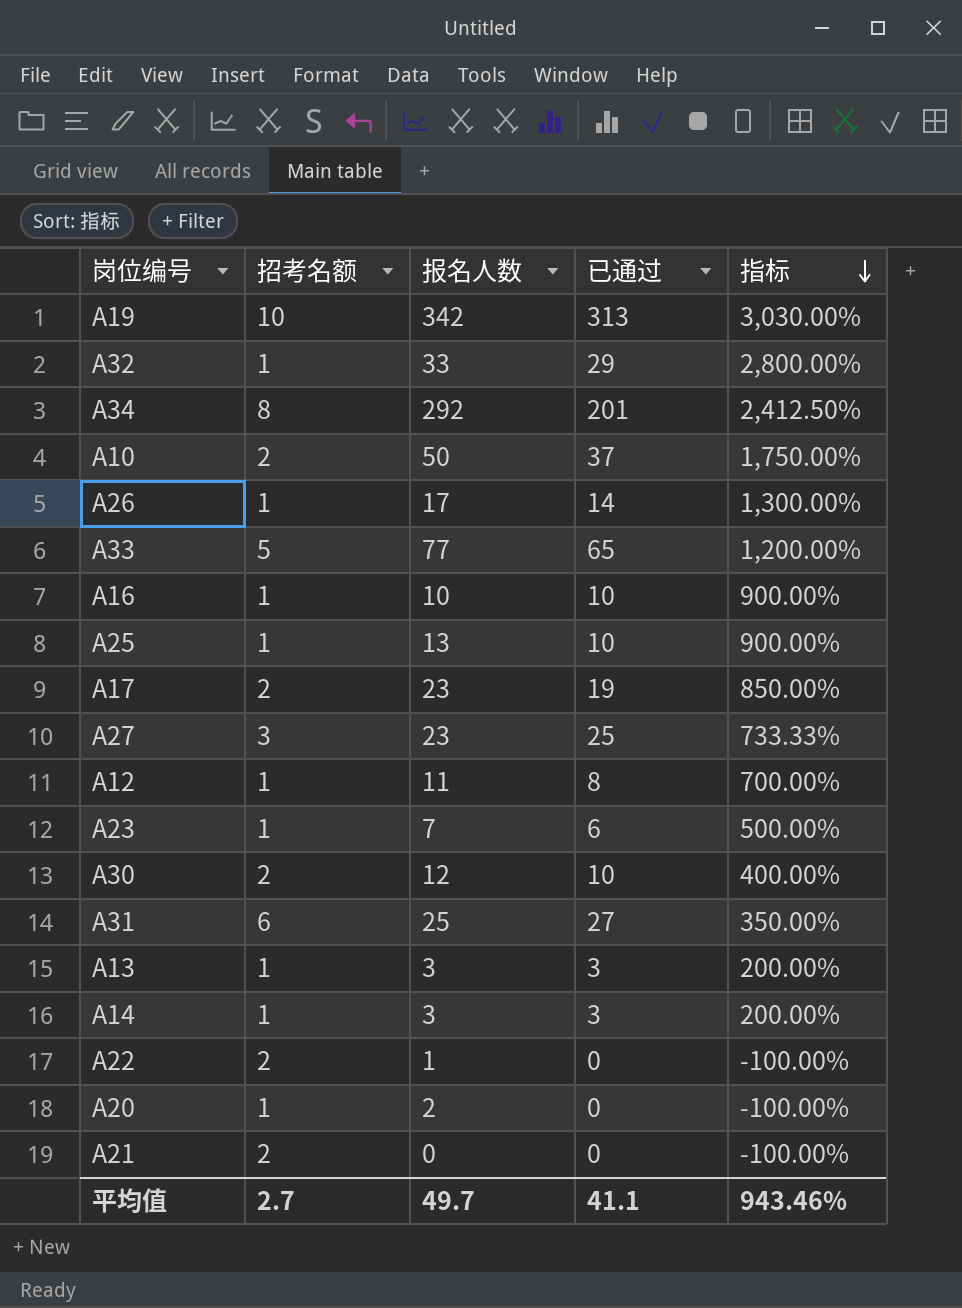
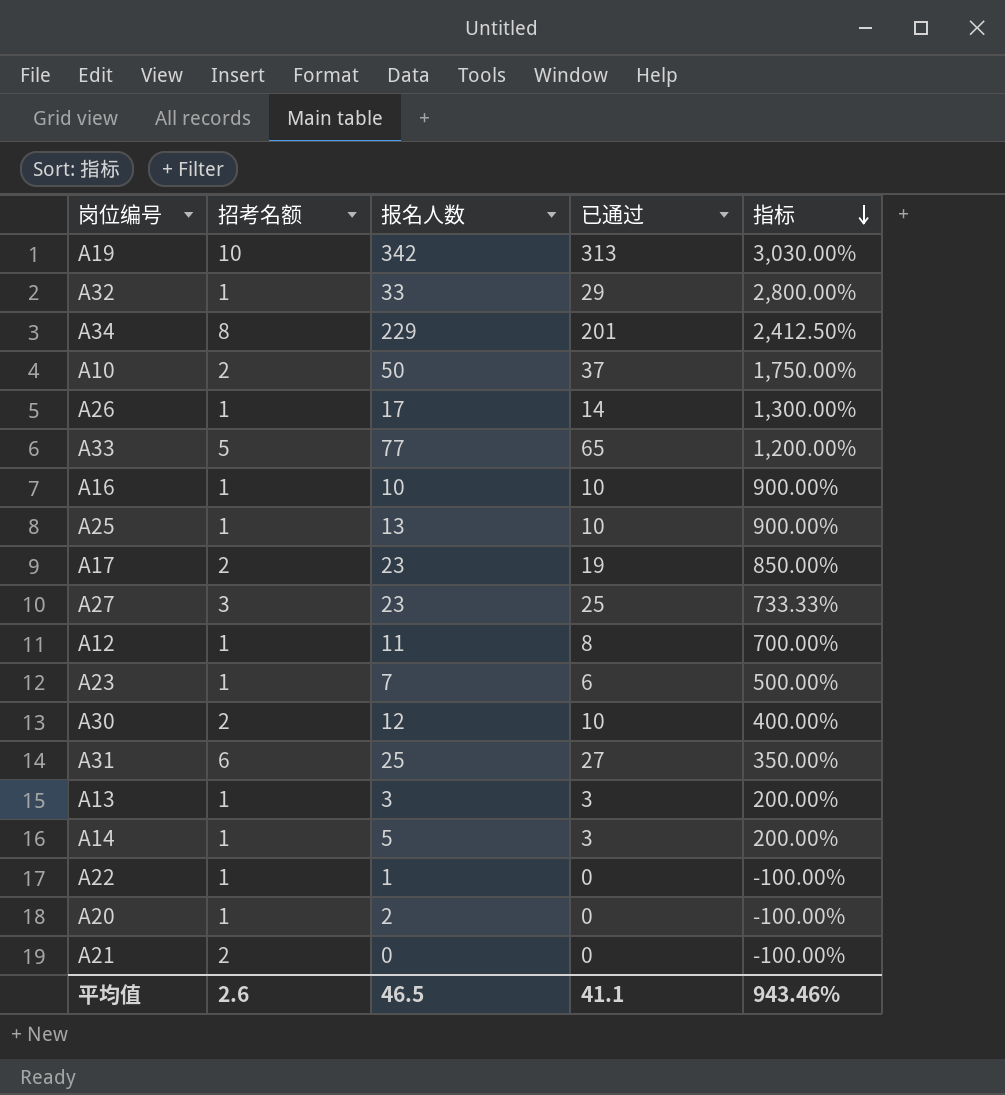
A34 | 报名人数: 292 -> 229
A14 | 报名人数: 3 -> 5
A22 | 招考名额: 2 -> 1
平均值 | 招考名额: 2.7 -> 2.6
平均值 | 报名人数: 49.7 -> 46.5

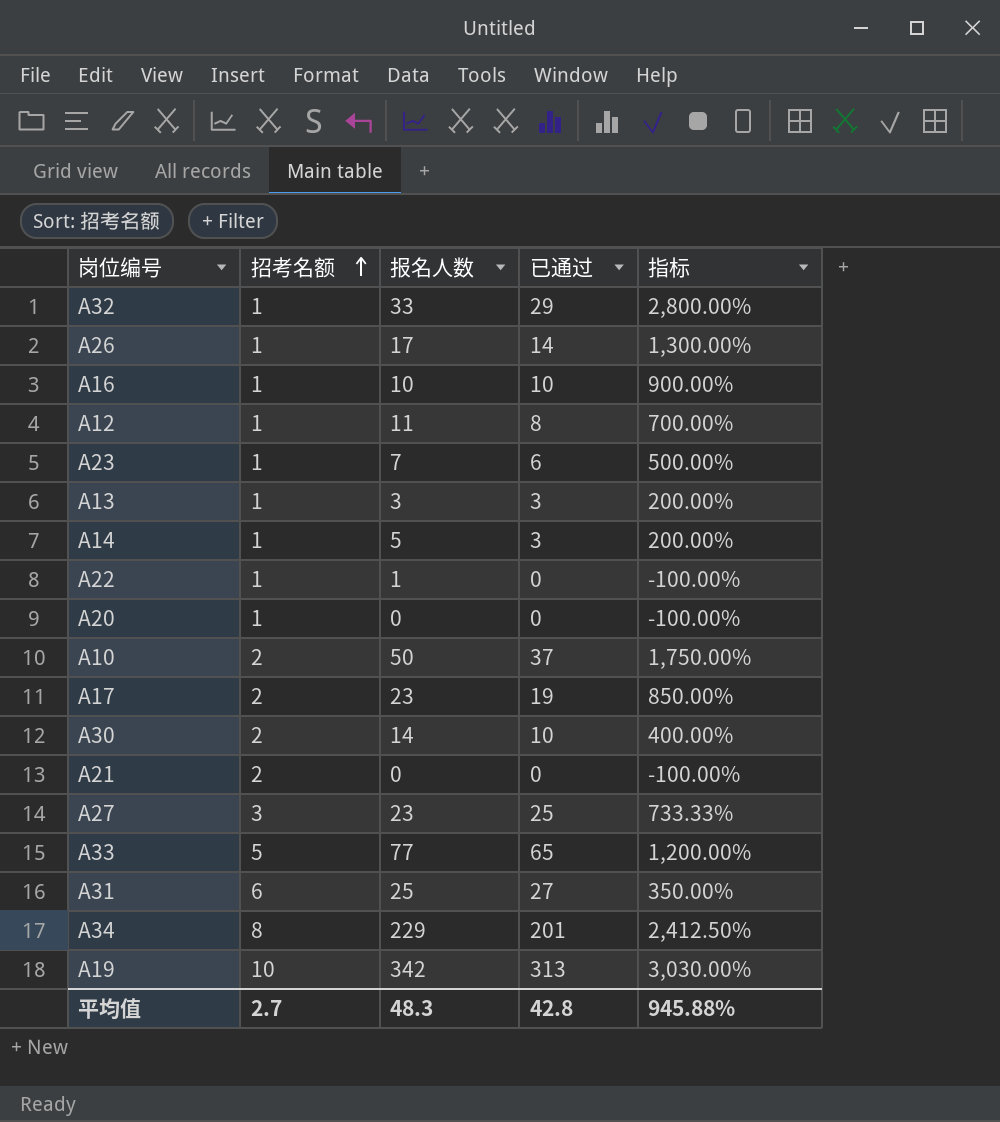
row order: 指标 descending -> 招考名额 ascending
row A25: 1 | 13 | 10 | 900.00% -> none
A20 | 报名人数: 2 -> 0
A30 | 报名人数: 12 -> 14
平均值 | 招考名额: 2.6 -> 2.7
平均值 | 报名人数: 46.5 -> 48.3
平均值 | 已通过: 41.1 -> 42.8
平均值 | 指标: 943.46% -> 945.88%

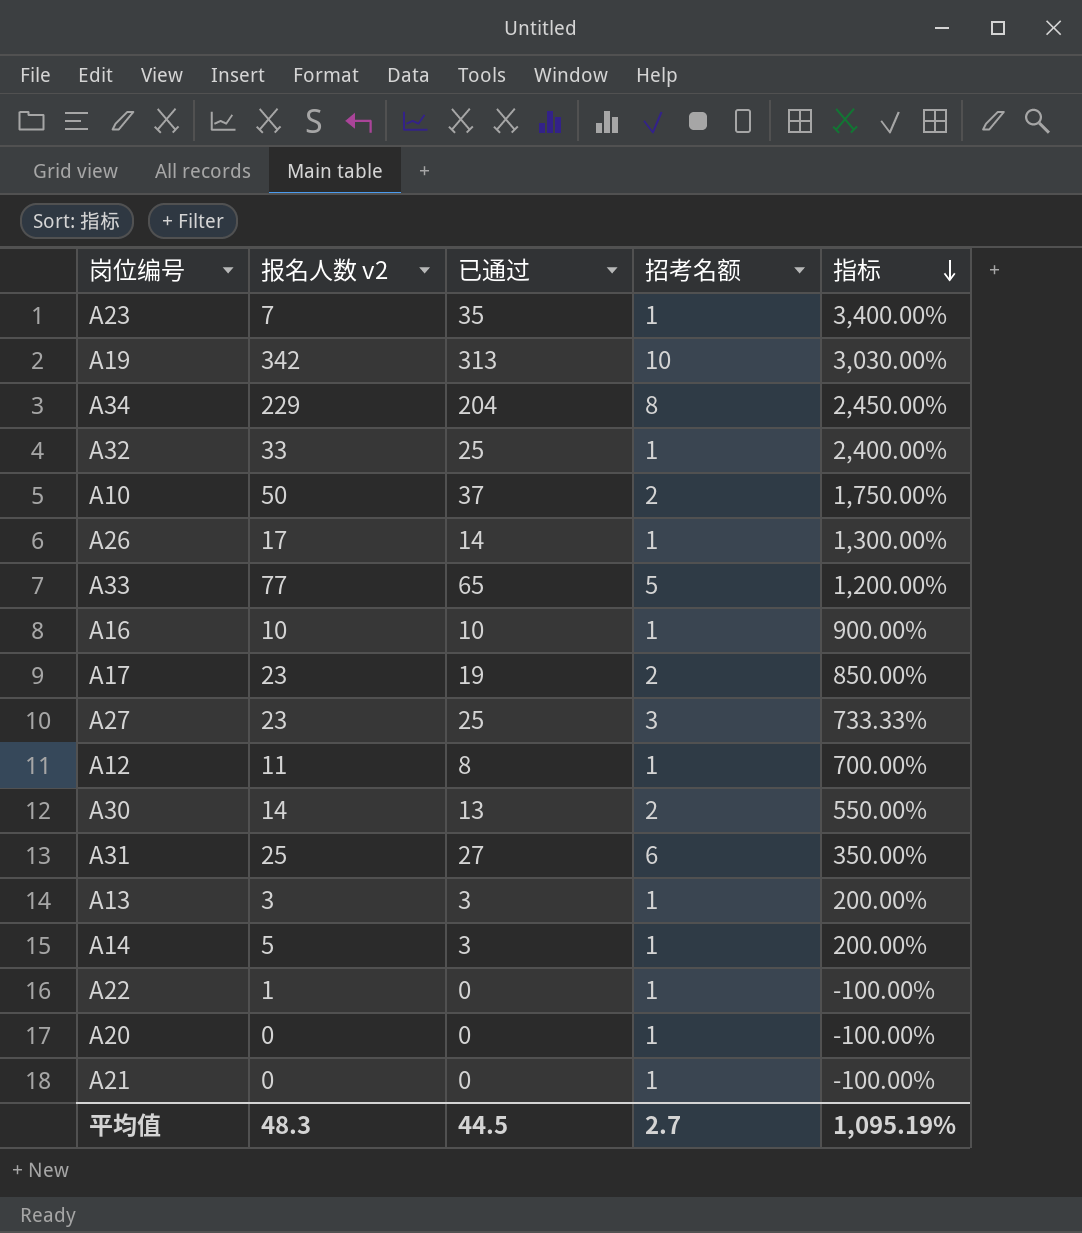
row order: 招考名额 ascending -> 指标 descending
column name: 报名人数 -> 报名人数 v2
column 招考名额 | position: 2 -> 4
A23 | 已通过: 6 -> 35
A23 | 指标: 500.00% -> 3,400.00%
A34 | 已通过: 201 -> 204
A34 | 指标: 2,412.50% -> 2,450.00%
A32 | 已通过: 29 -> 25
A32 | 指标: 2,800.00% -> 2,400.00%
A30 | 已通过: 10 -> 13
A30 | 指标: 400.00% -> 550.00%
A21 | 招考名额: 2 -> 1
平均值 | 已通过: 42.8 -> 44.5
平均值 | 指标: 945.88% -> 1,095.19%

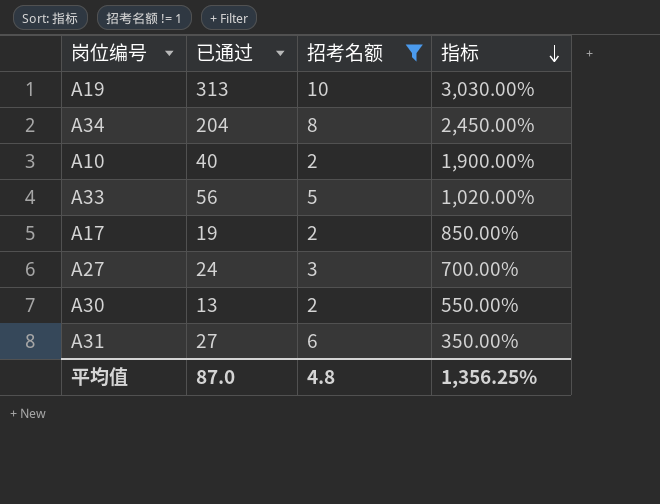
filter: none -> 招考名额 != 1
column 报名人数 v2 | position: 2 -> none
A10 | 已通过: 37 -> 40
A10 | 指标: 1,750.00% -> 1,900.00%
A33 | 已通过: 65 -> 56
A33 | 指标: 1,200.00% -> 1,020.00%
A27 | 已通过: 25 -> 24
A27 | 指标: 733.33% -> 700.00%
平均值 | 已通过: 44.5 -> 87.0
平均值 | 招考名额: 2.7 -> 4.8
平均值 | 指标: 1,095.19% -> 1,356.25%

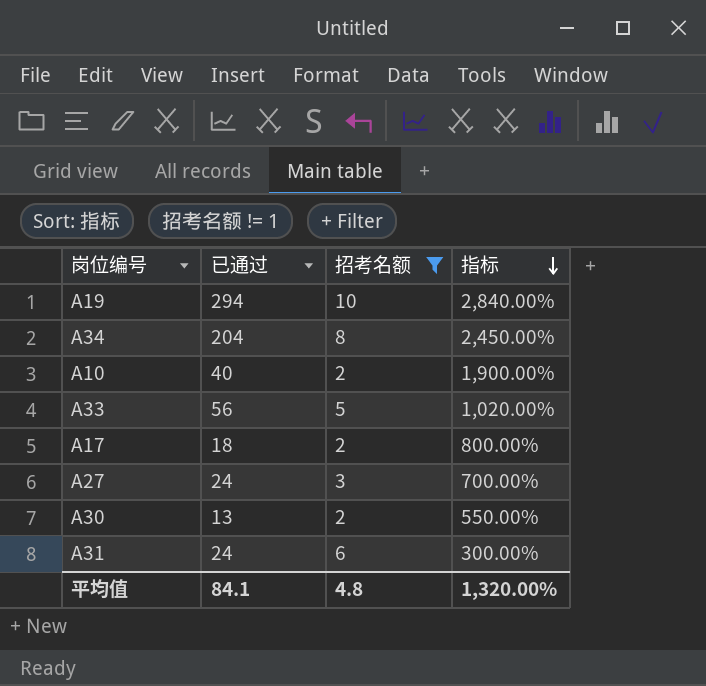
A19 | 已通过: 313 -> 294
A19 | 指标: 3,030.00% -> 2,840.00%
A17 | 已通过: 19 -> 18
A17 | 指标: 850.00% -> 800.00%
A31 | 已通过: 27 -> 24
A31 | 指标: 350.00% -> 300.00%
平均值 | 已通过: 87.0 -> 84.1
平均值 | 指标: 1,356.25% -> 1,320.00%

